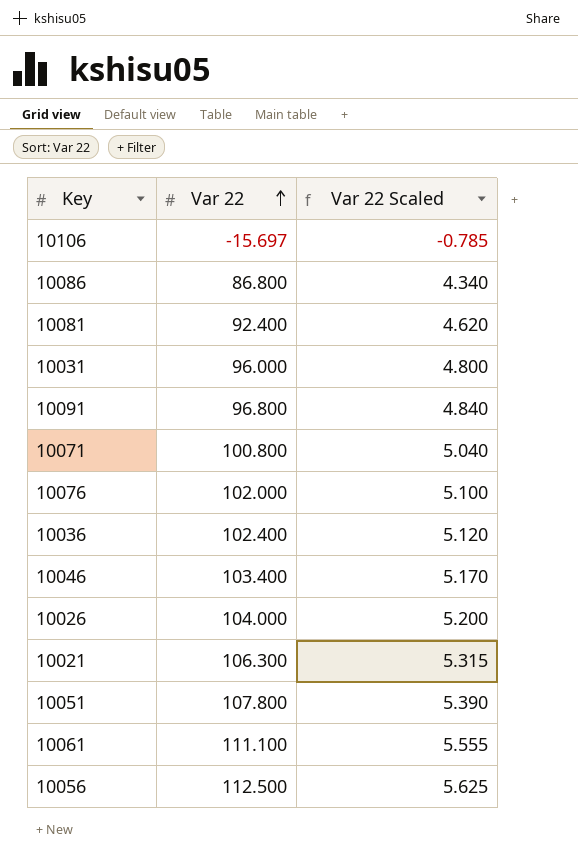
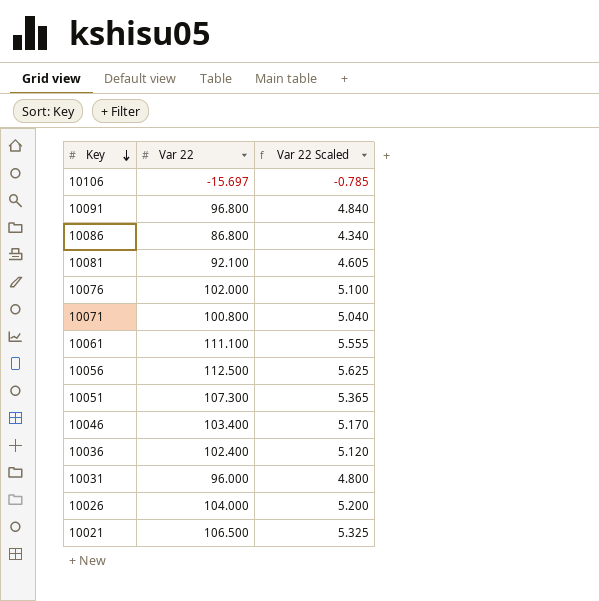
row order: Var 22 ascending -> Key descending
10081 | Var 22: 92.400 -> 92.100
10081 | Var 22 Scaled: 4.620 -> 4.605
10051 | Var 22: 107.800 -> 107.300
10051 | Var 22 Scaled: 5.390 -> 5.365
10021 | Var 22: 106.300 -> 106.500
10021 | Var 22 Scaled: 5.315 -> 5.325

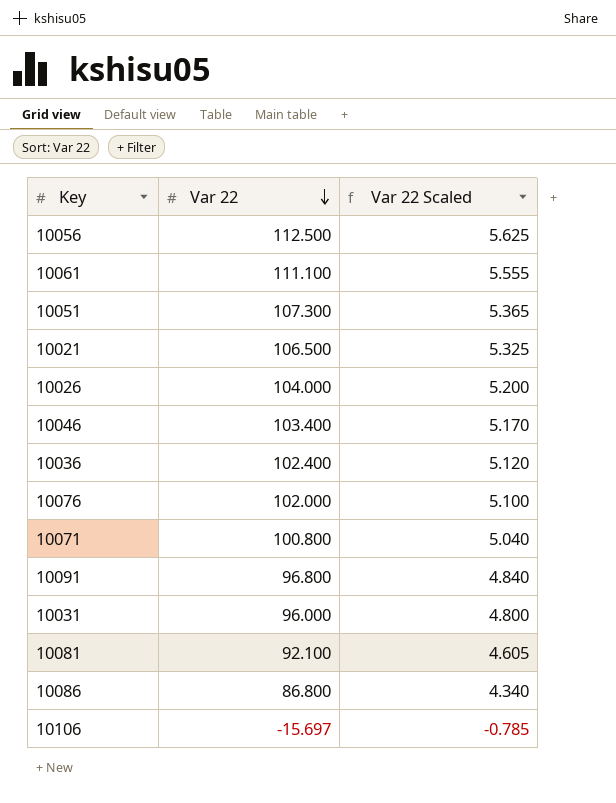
row order: Key descending -> Var 22 descending

